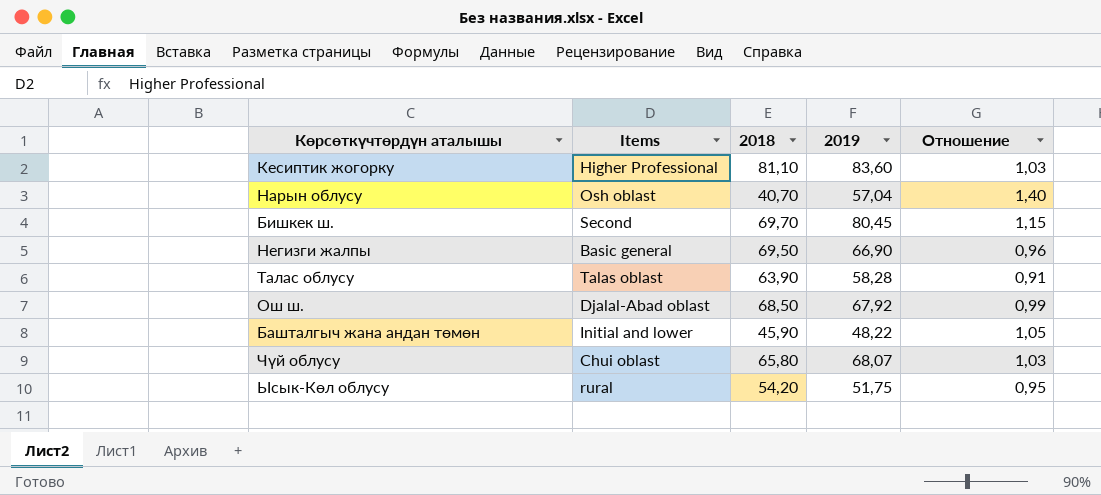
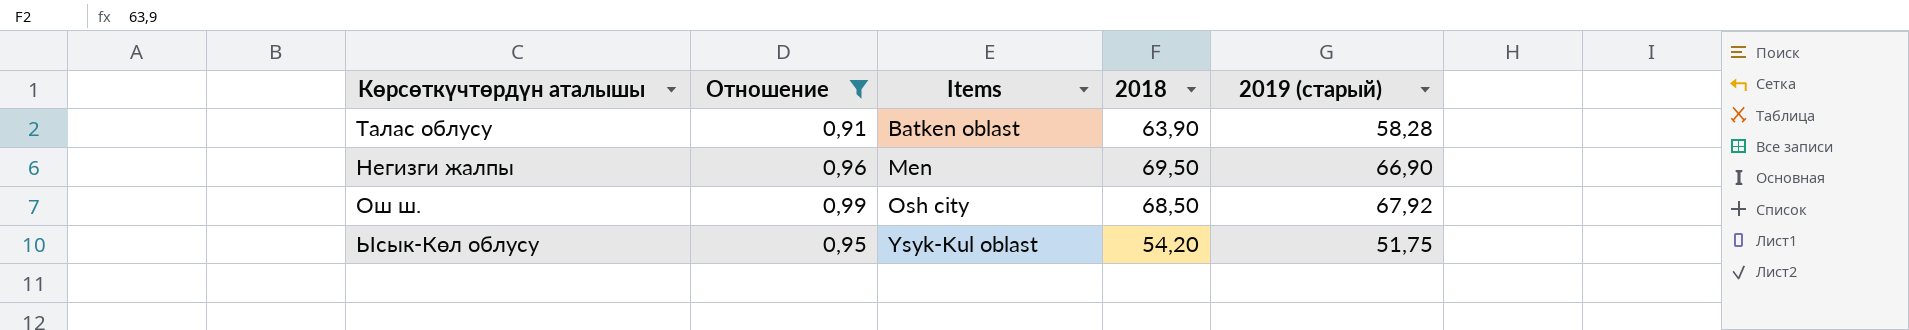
filter: none -> Отношение <= 0,99
row order: none -> Items ascending
column Отношение | position: 5 -> 2
column name: 2019 -> 2019 (старый)
Талас облусу | Items: Talas oblast -> Batken oblast
Негизги жалпы | Items: Basic general -> Men
Ош ш. | Items: Djalal-Abad oblast -> Osh city
Ысык-Көл облусу | Items: rural -> Ysyk-Kul oblast

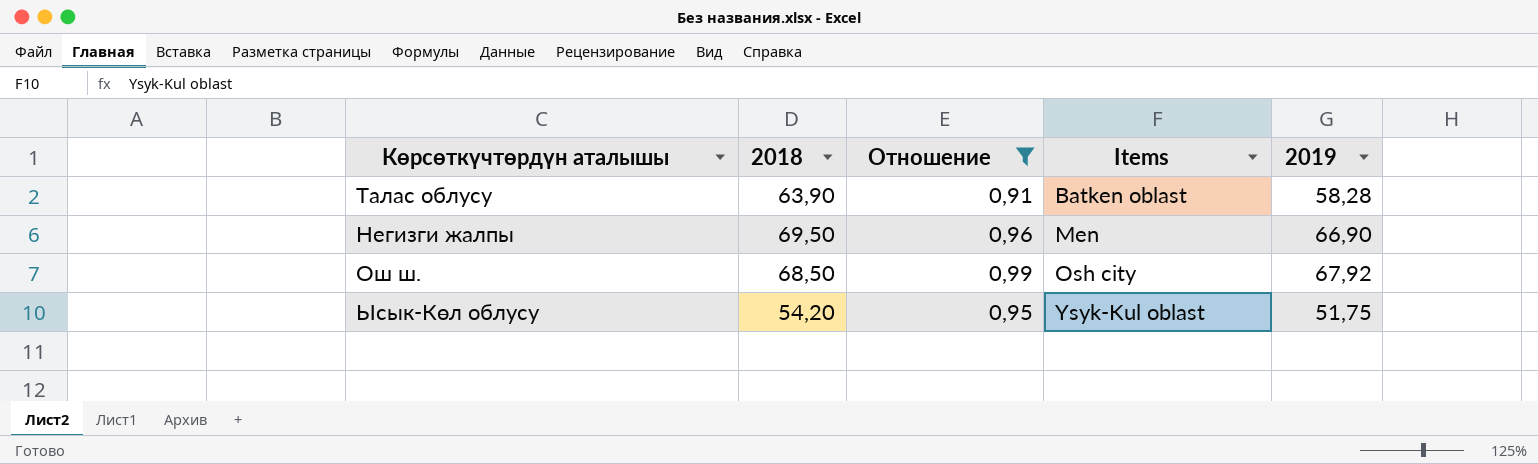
column 2018 | position: 4 -> 2
column name: 2019 (старый) -> 2019

